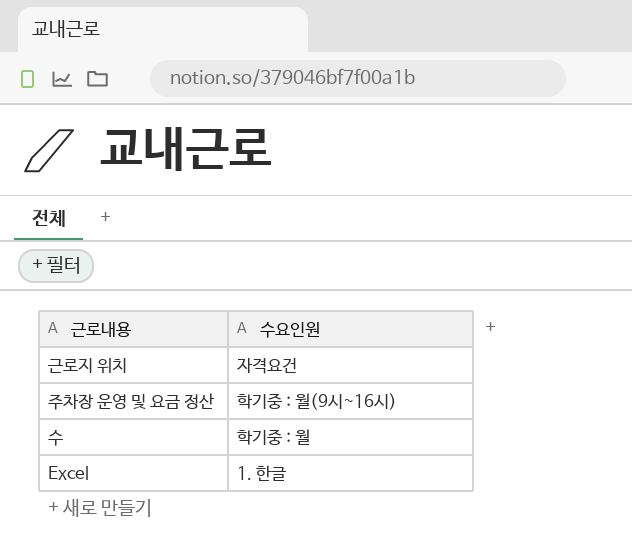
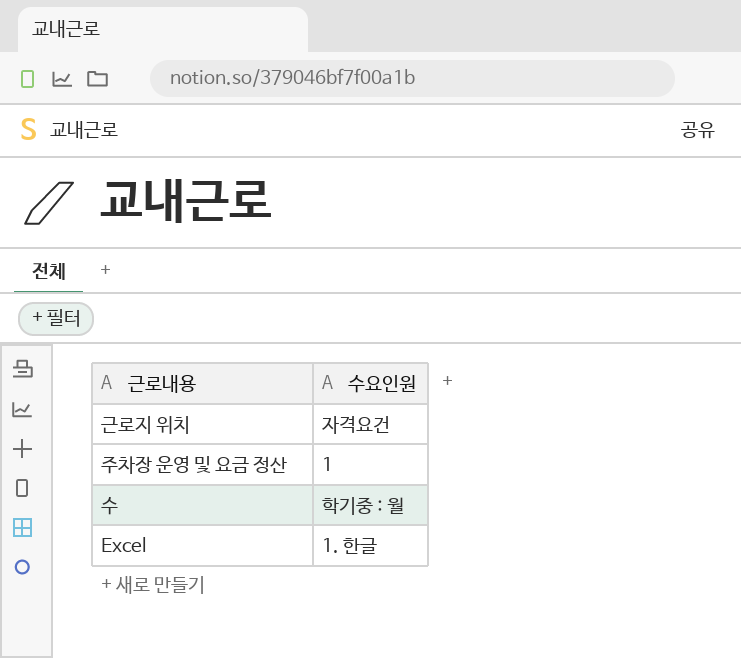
주차장 운영 및 요금 정산 | 수요인원: 학기중 : 월(9시~16시) -> 1

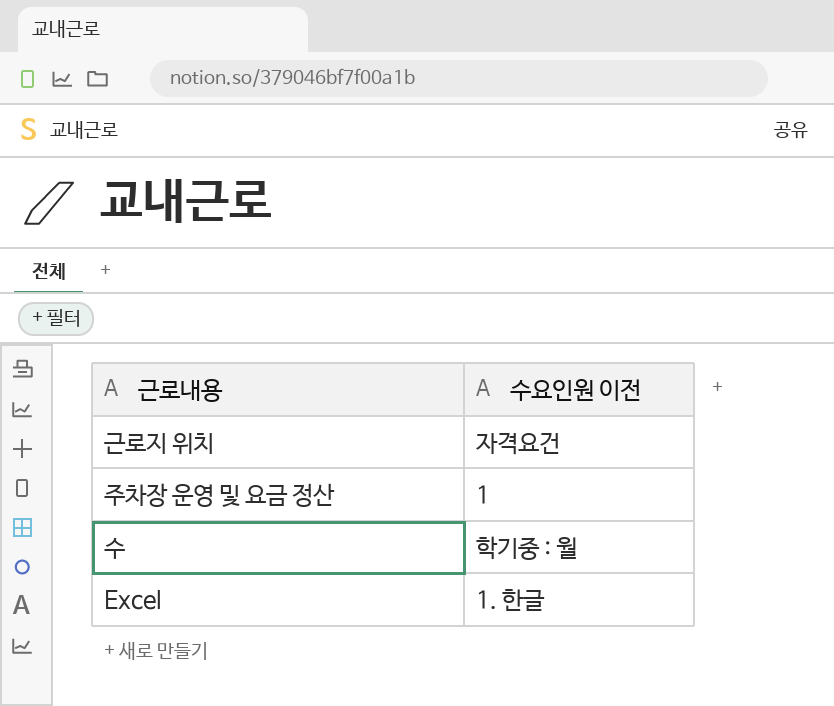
column name: 수요인원 -> 수요인원 이전

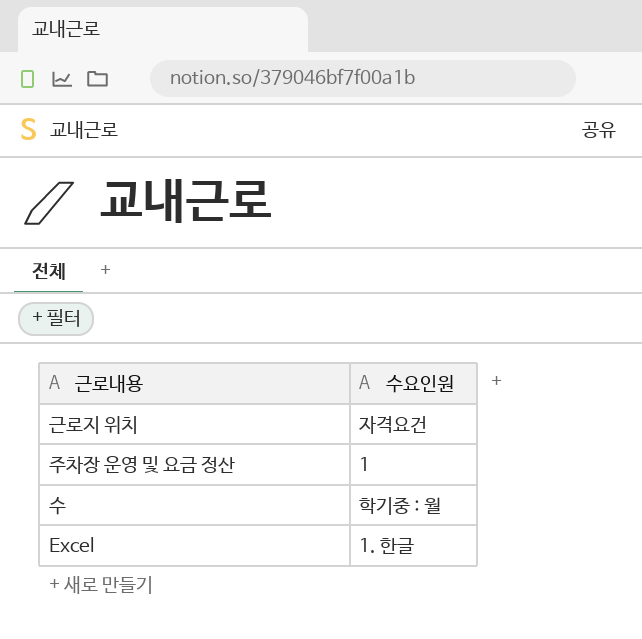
column name: 수요인원 이전 -> 수요인원

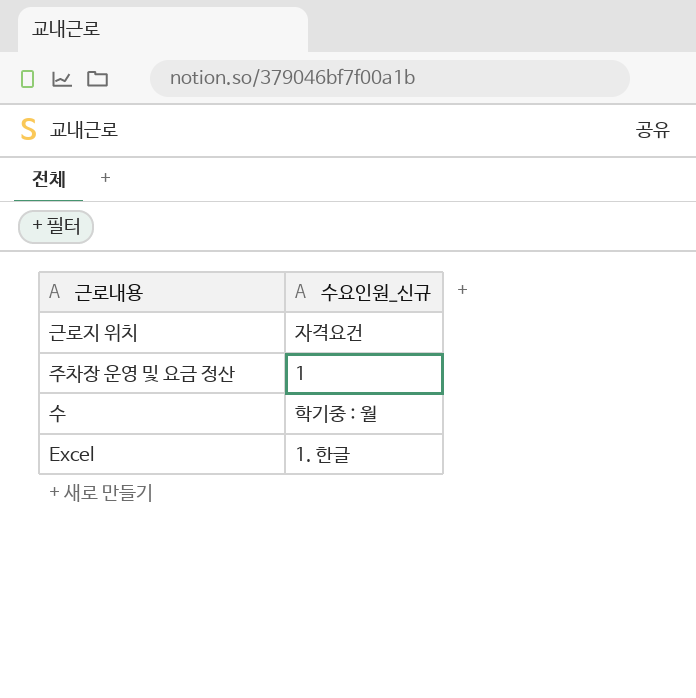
column name: 수요인원 -> 수요인원_신규

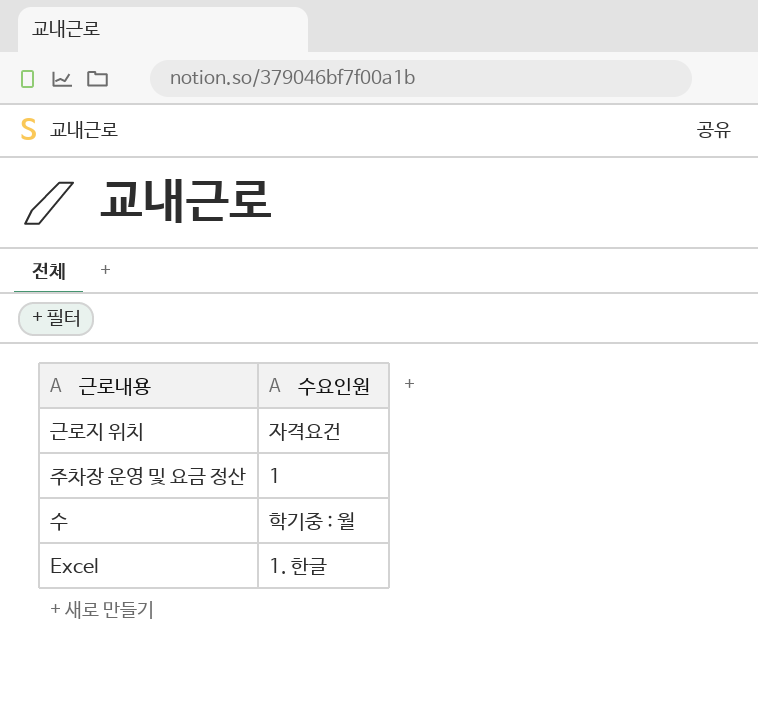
column name: 수요인원_신규 -> 수요인원

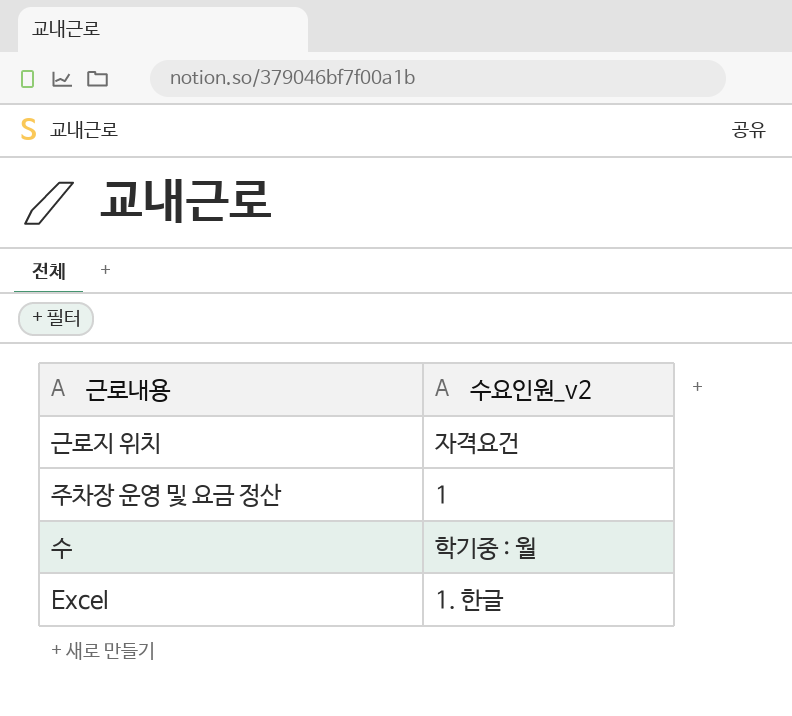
column name: 수요인원 -> 수요인원_v2

